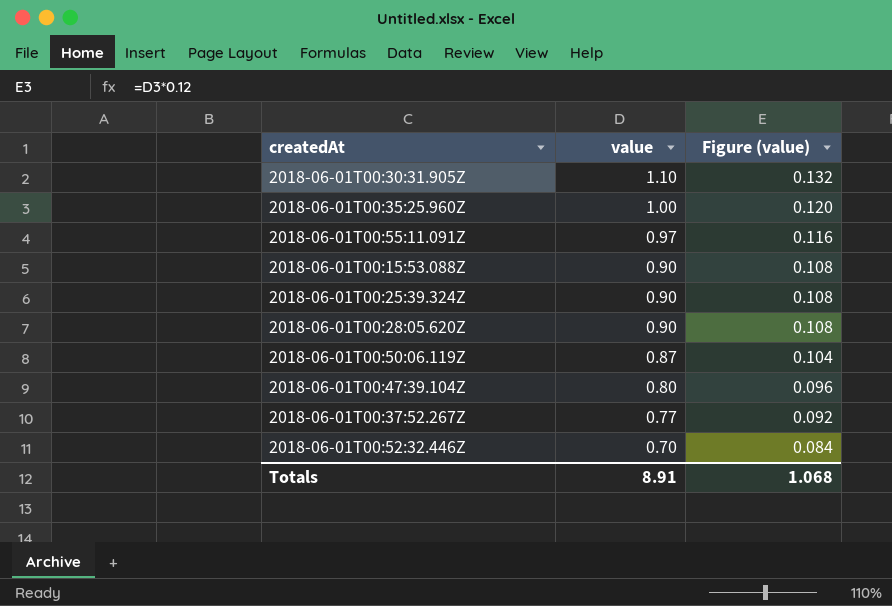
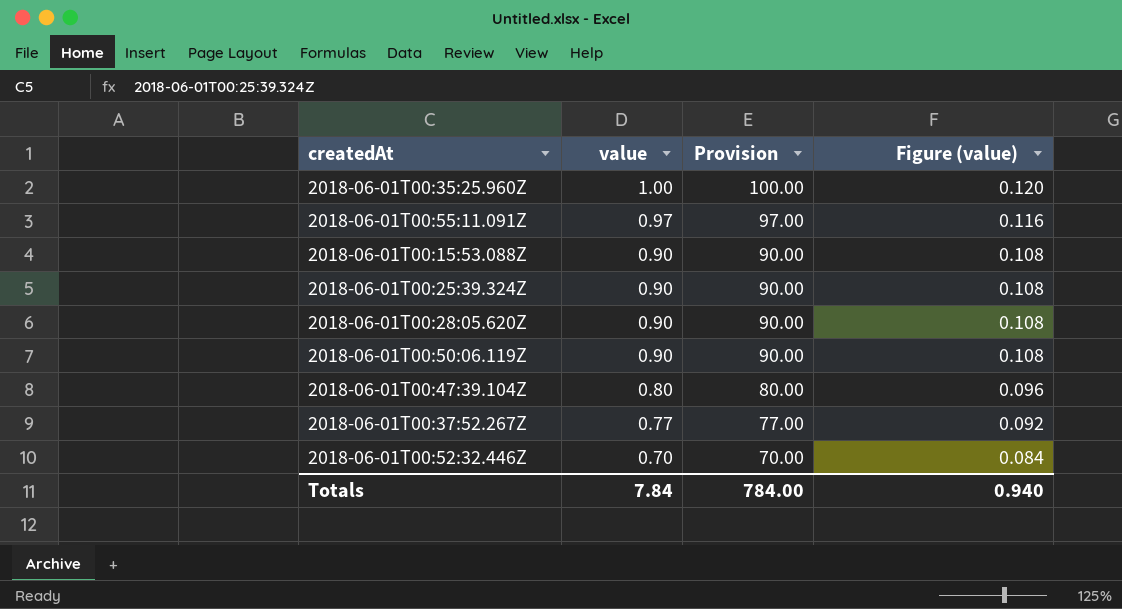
column Provision | formula: none -> [value] * 100
row 2018-06-01T00:30:31.905Z: 1.10 | 0.132 -> none
2018-06-01T00:50:06.119Z | value: 0.87 -> 0.90
2018-06-01T00:50:06.119Z | Figure (value): 0.104 -> 0.108
Totals | value: 8.91 -> 7.84
Totals | Figure (value): 1.068 -> 0.940

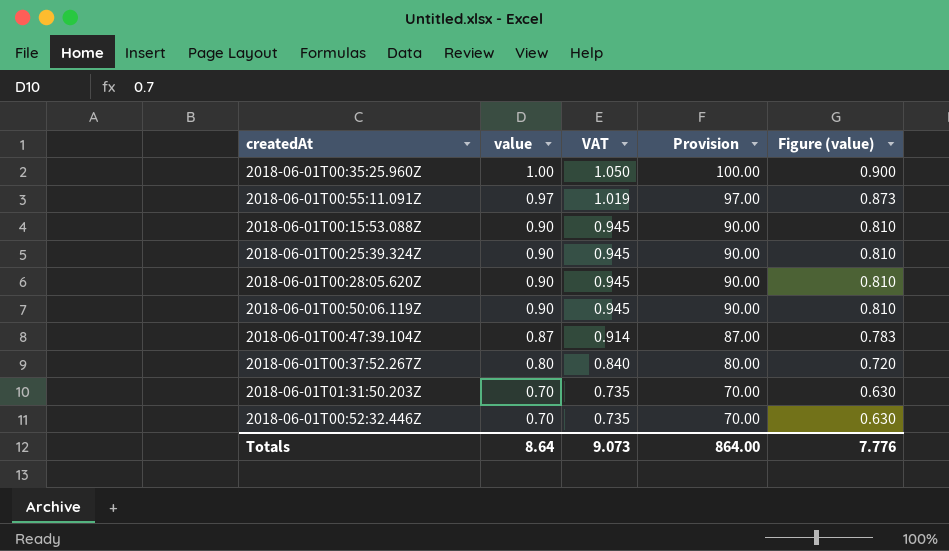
column VAT | formula: none -> [value] * 1.05
column Figure (value) | formula: [value] * 0.12 -> [value] * 0.9
2018-06-01T00:47:39.104Z | value: 0.80 -> 0.87
2018-06-01T00:47:39.104Z | Provision: 80.00 -> 87.00
2018-06-01T00:37:52.267Z | value: 0.77 -> 0.80
2018-06-01T00:37:52.267Z | Provision: 77.00 -> 80.00
row 2018-06-01T01:31:50.203Z: none -> 0.70 | 0.735 | 70.00 | 0.630
Totals | value: 7.84 -> 8.64
Totals | Provision: 784.00 -> 864.00
Totals | Figure (value): 0.940 -> 7.776

